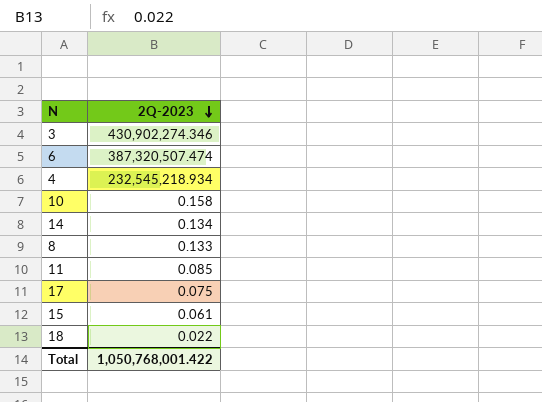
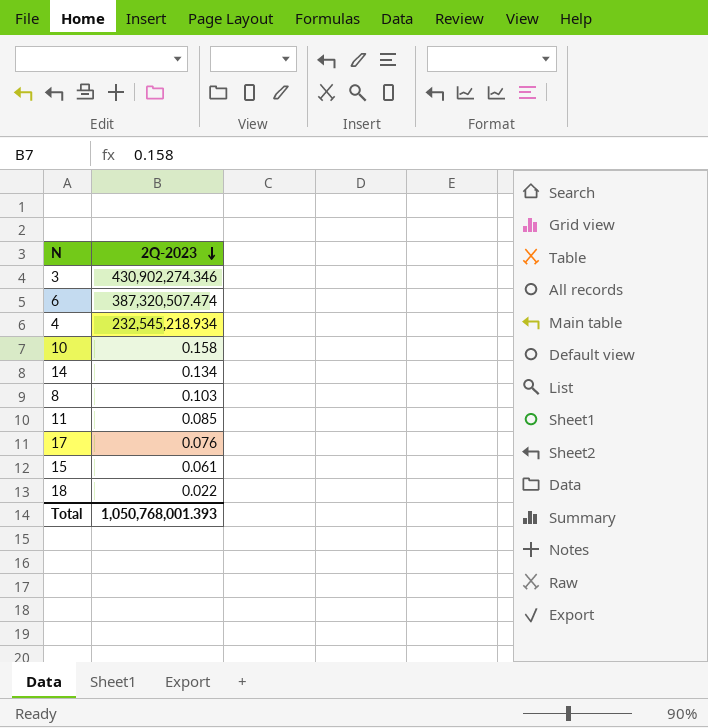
8 | 2Q-2023: 0.133 -> 0.103
17 | 2Q-2023: 0.075 -> 0.076
Total | 2Q-2023: 1,050,768,001.422 -> 1,050,768,001.393

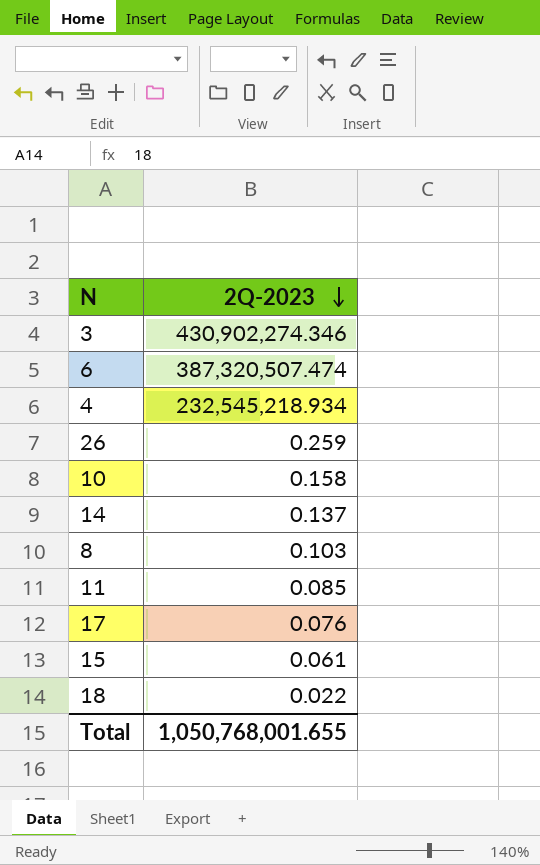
row 26: none -> 0.259
14 | 2Q-2023: 0.134 -> 0.137
Total | 2Q-2023: 1,050,768,001.393 -> 1,050,768,001.655

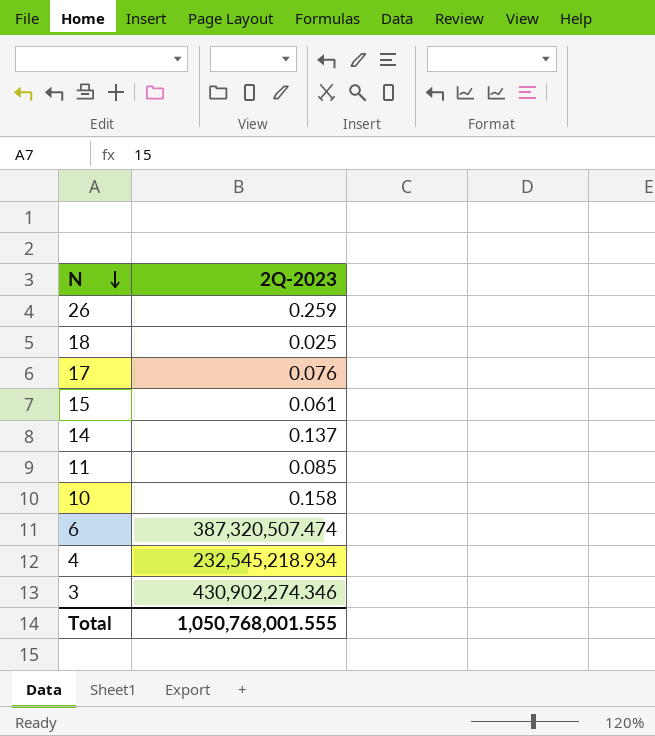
row order: 2Q-2023 descending -> N descending
row 8: 0.103 -> none
18 | 2Q-2023: 0.022 -> 0.025
Total | 2Q-2023: 1,050,768,001.655 -> 1,050,768,001.555

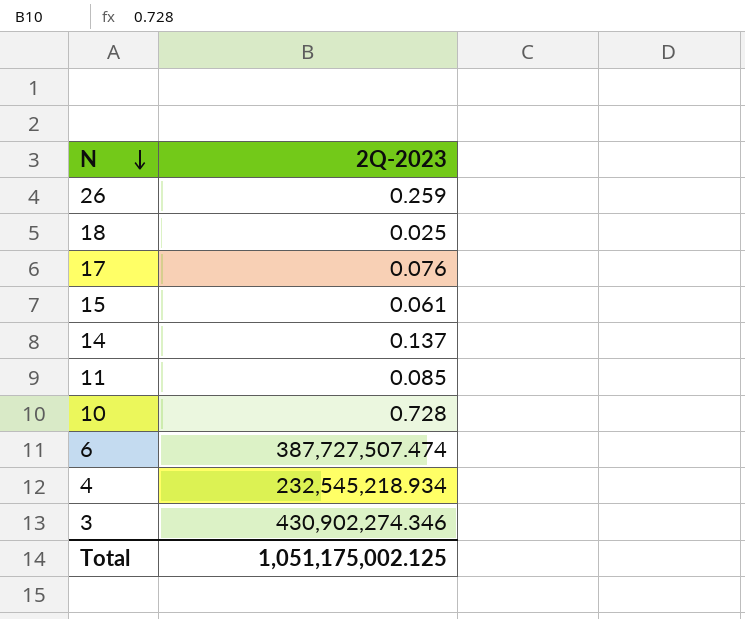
10 | 2Q-2023: 0.158 -> 0.728
6 | 2Q-2023: 387,320,507.474 -> 387,727,507.474
Total | 2Q-2023: 1,050,768,001.555 -> 1,051,175,002.125

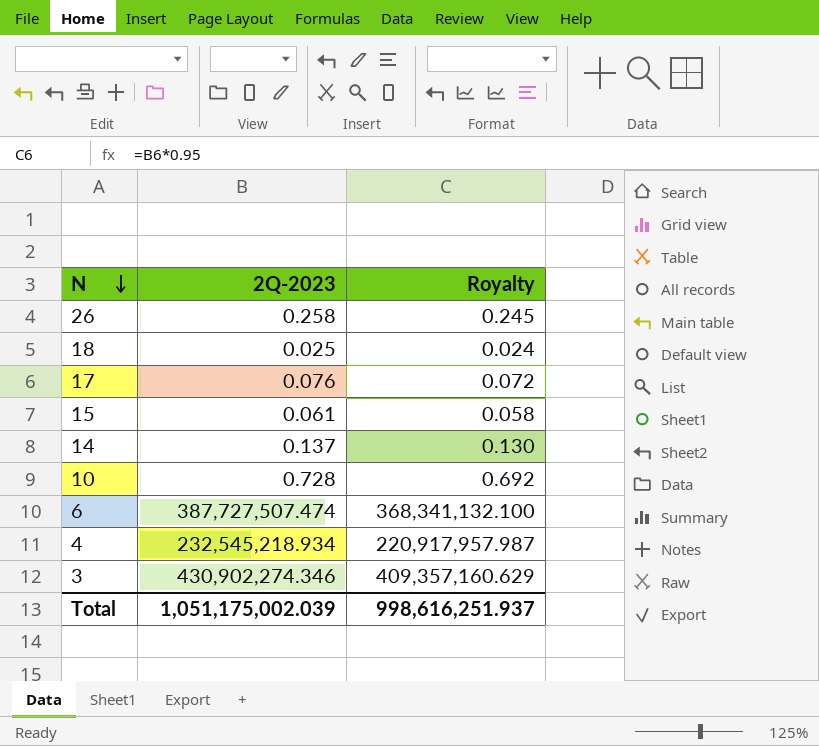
column Royalty | formula: none -> [2Q-2023] * 0.95
row 11: 0.085 -> none
26 | 2Q-2023: 0.259 -> 0.258
Total | 2Q-2023: 1,051,175,002.125 -> 1,051,175,002.039

